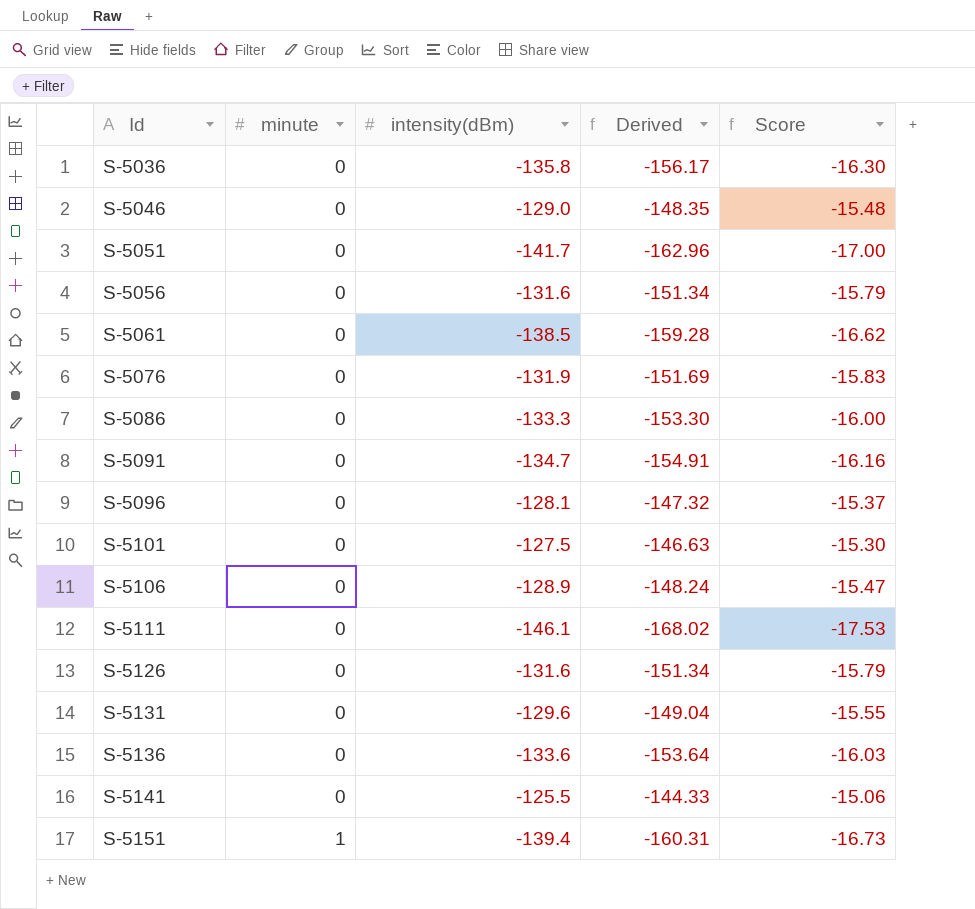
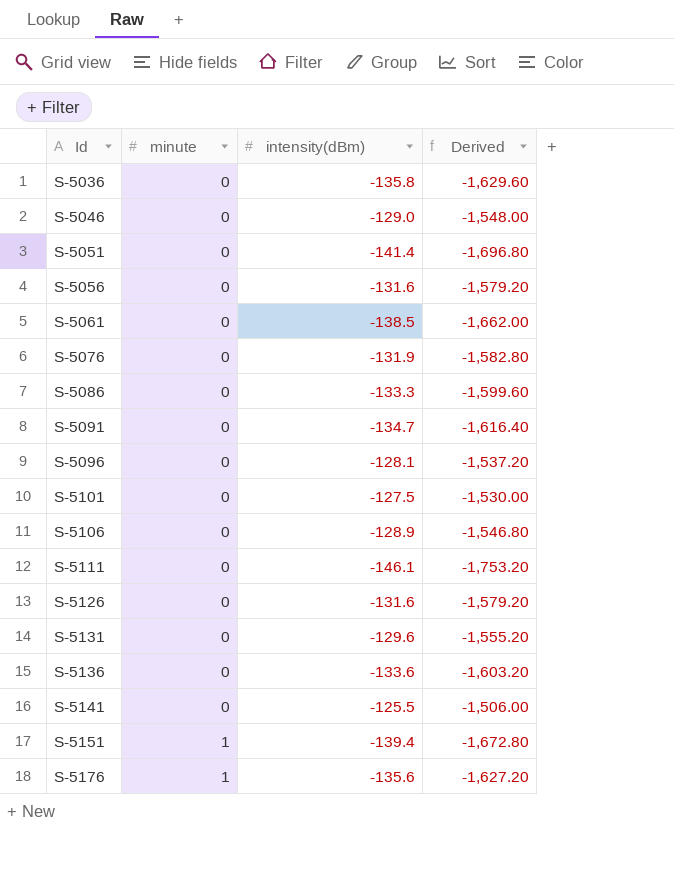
column Score | formula: [intensity(dBm)] * 0.12 -> none
column Derived | formula: [intensity(dBm)] * 1.15 -> [intensity(dBm)] * 12
S-5051 | intensity(dBm): -141.7 -> -141.4
row S-5176: none -> 1 | -135.6 | -1,627.20

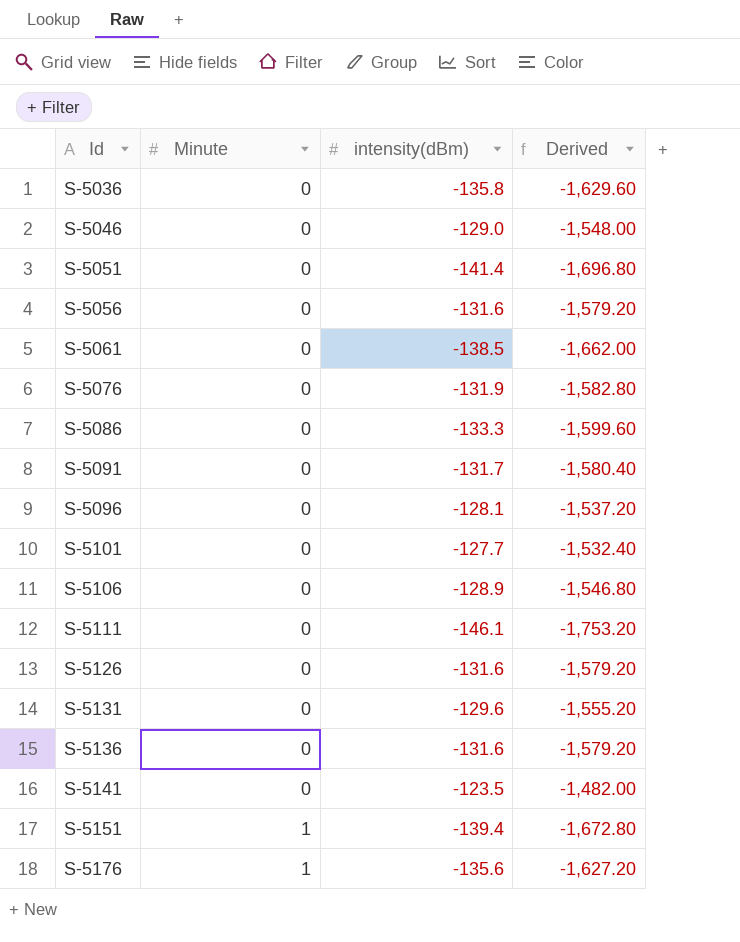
column name: minute -> Minute
S-5091 | intensity(dBm): -134.7 -> -131.7
S-5091 | Derived: -1,616.40 -> -1,580.40
S-5101 | intensity(dBm): -127.5 -> -127.7
S-5101 | Derived: -1,530.00 -> -1,532.40
S-5136 | intensity(dBm): -133.6 -> -131.6
S-5136 | Derived: -1,603.20 -> -1,579.20
S-5141 | intensity(dBm): -125.5 -> -123.5
S-5141 | Derived: -1,506.00 -> -1,482.00

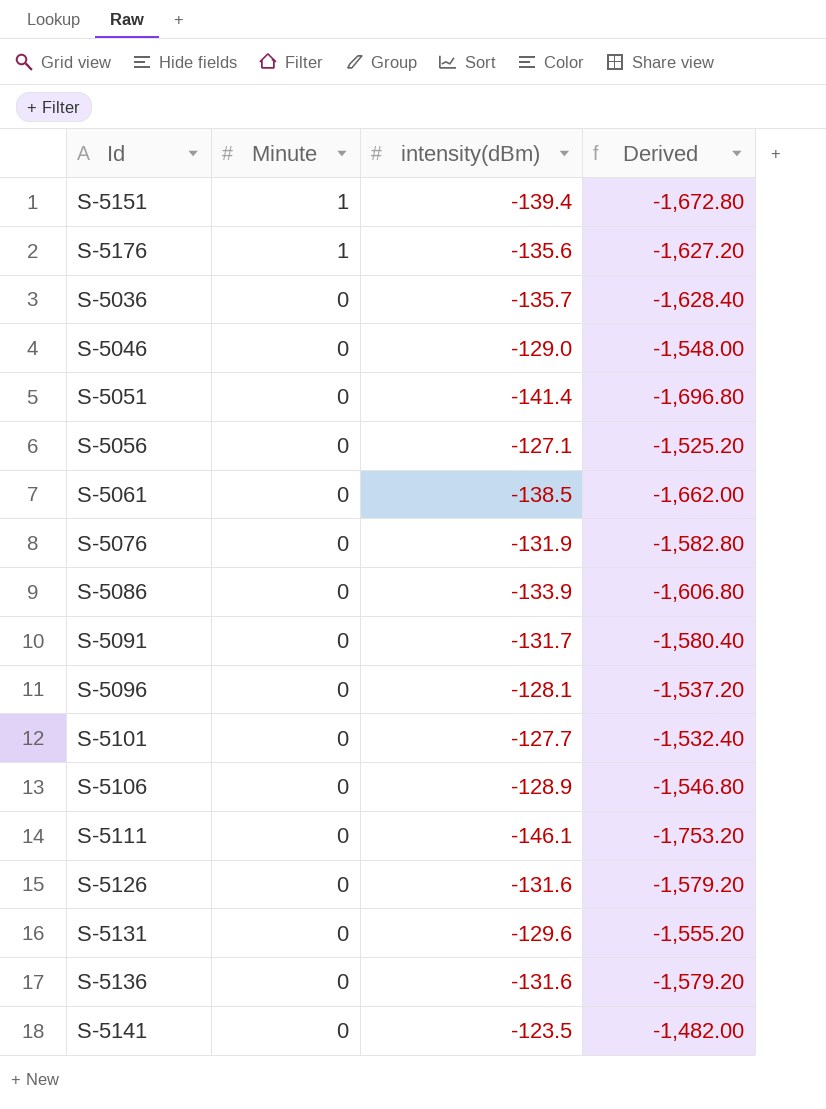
row order: Id ascending -> Minute descending
S-5036 | intensity(dBm): -135.8 -> -135.7
S-5036 | Derived: -1,629.60 -> -1,628.40
S-5056 | intensity(dBm): -131.6 -> -127.1
S-5056 | Derived: -1,579.20 -> -1,525.20
S-5086 | intensity(dBm): -133.3 -> -133.9
S-5086 | Derived: -1,599.60 -> -1,606.80

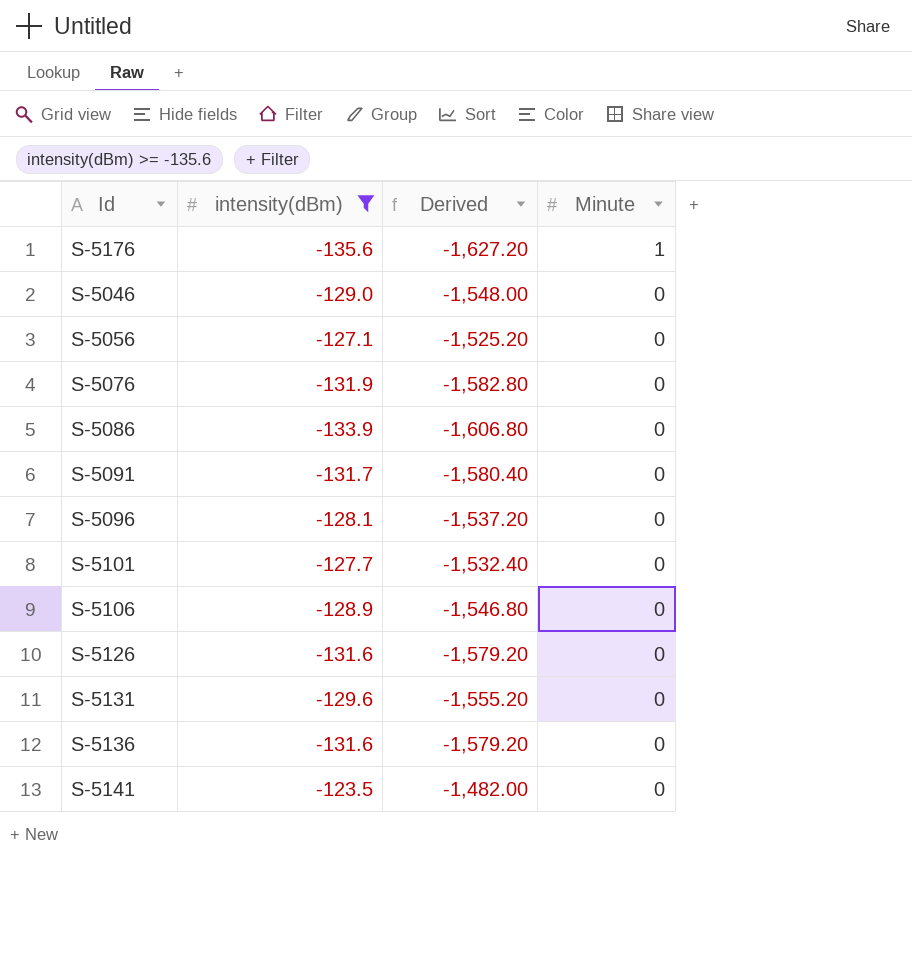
filter: none -> intensity(dBm) >= -135.6
column Minute | position: 2 -> 4

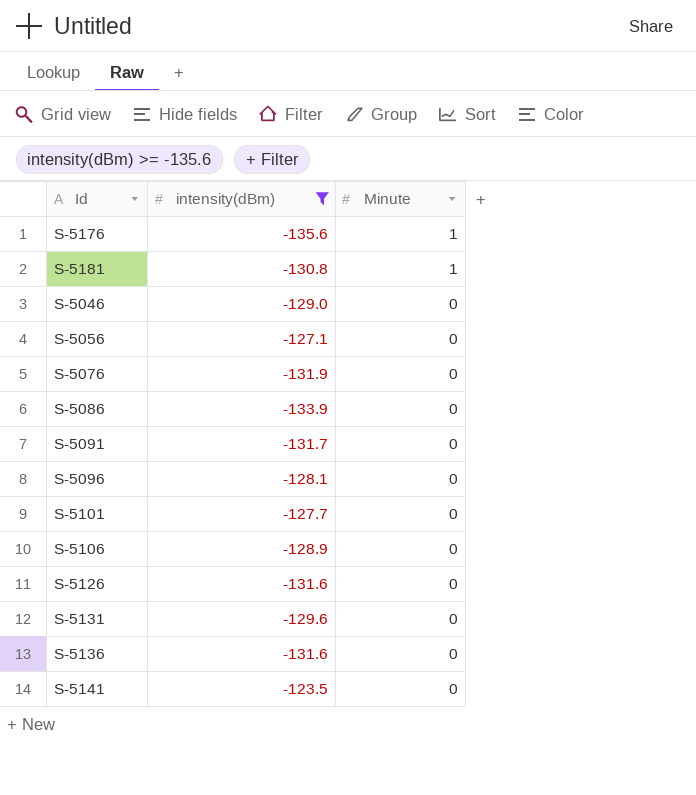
column Derived | formula: [intensity(dBm)] * 12 -> none
row S-5181: none -> -130.8 | 1

